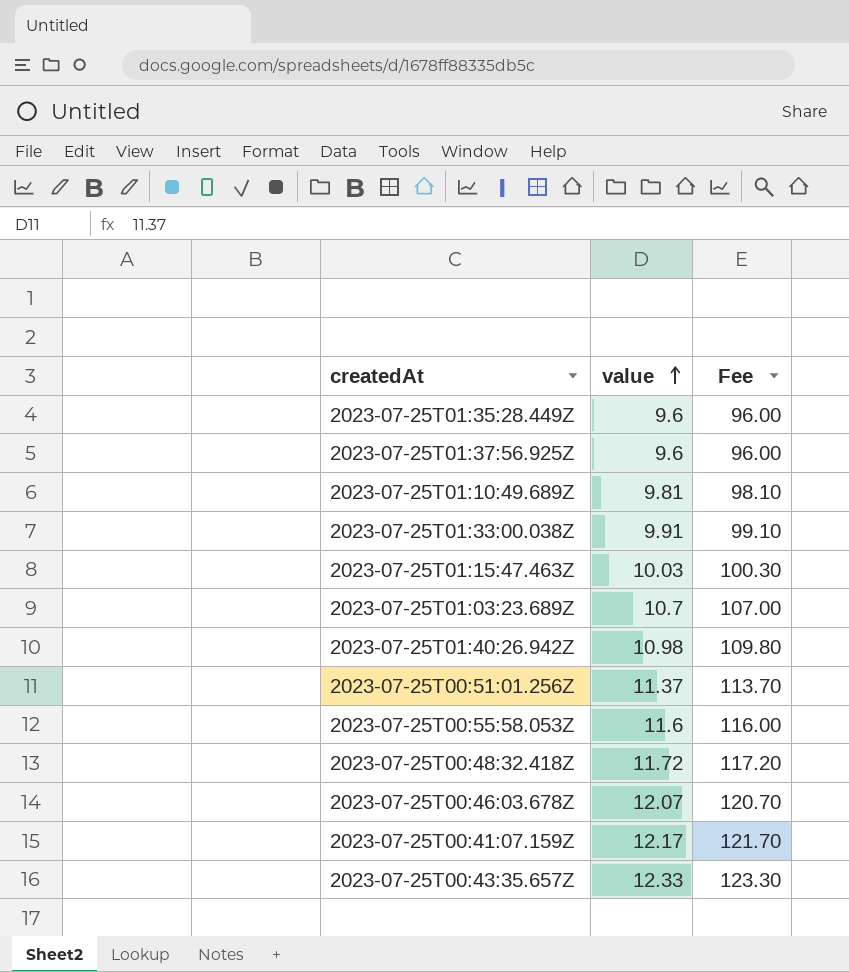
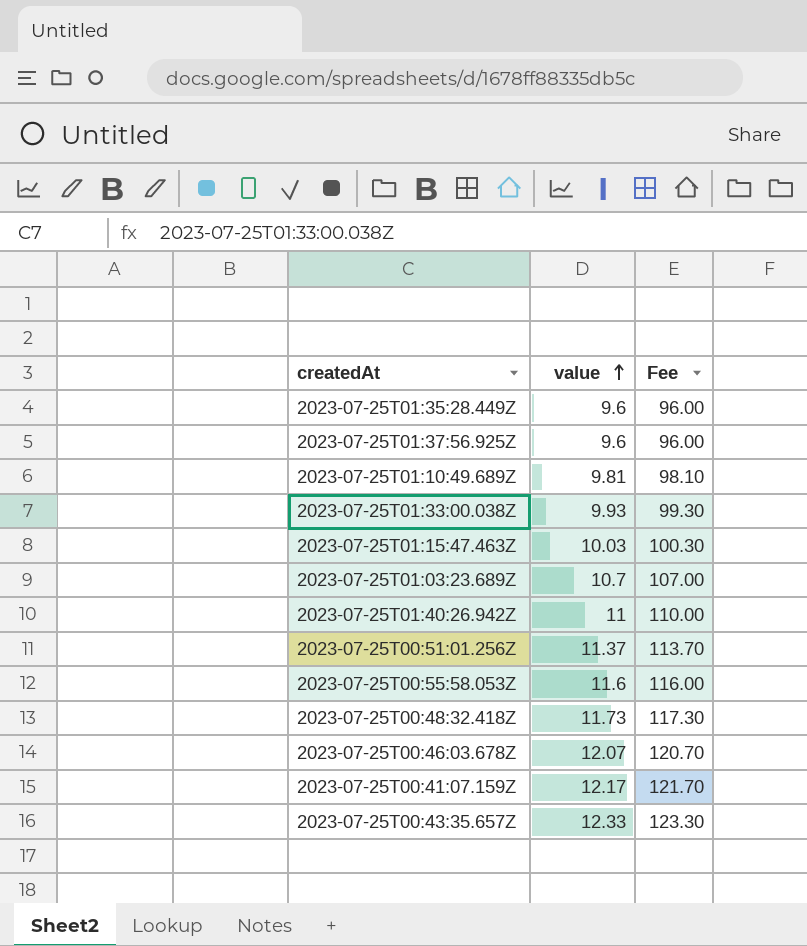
2023-07-25T01:33:00.038Z | value: 9.91 -> 9.93
2023-07-25T01:33:00.038Z | Fee: 99.10 -> 99.30
2023-07-25T01:40:26.942Z | value: 10.98 -> 11
2023-07-25T01:40:26.942Z | Fee: 109.80 -> 110.00
2023-07-25T00:48:32.418Z | value: 11.72 -> 11.73
2023-07-25T00:48:32.418Z | Fee: 117.20 -> 117.30

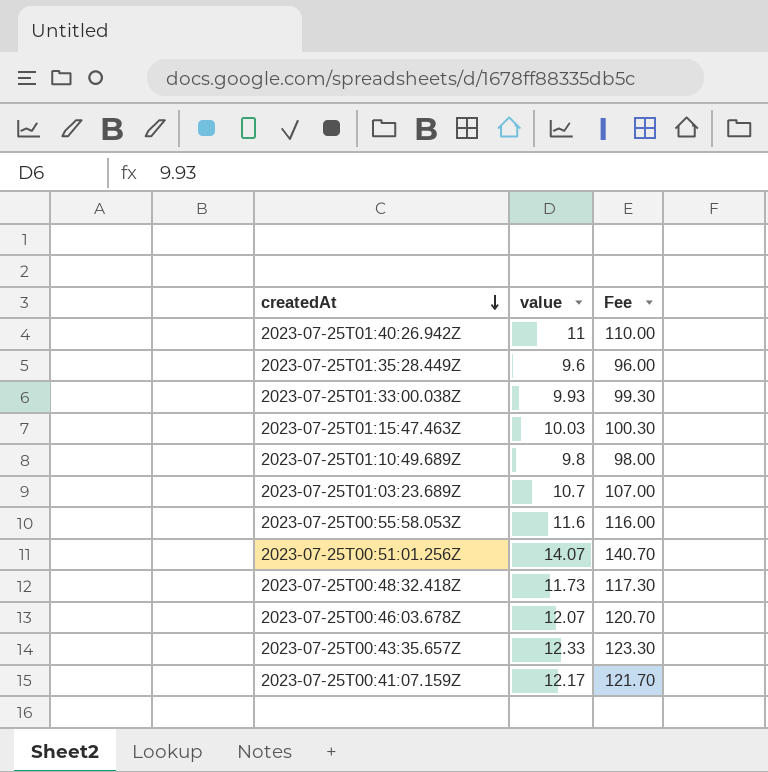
row order: value ascending -> createdAt descending
row 2023-07-25T01:37:56.925Z: 9.6 | 96.00 -> none
2023-07-25T01:10:49.689Z | value: 9.81 -> 9.8
2023-07-25T01:10:49.689Z | Fee: 98.10 -> 98.00
2023-07-25T00:51:01.256Z | value: 11.37 -> 14.07
2023-07-25T00:51:01.256Z | Fee: 113.70 -> 140.70

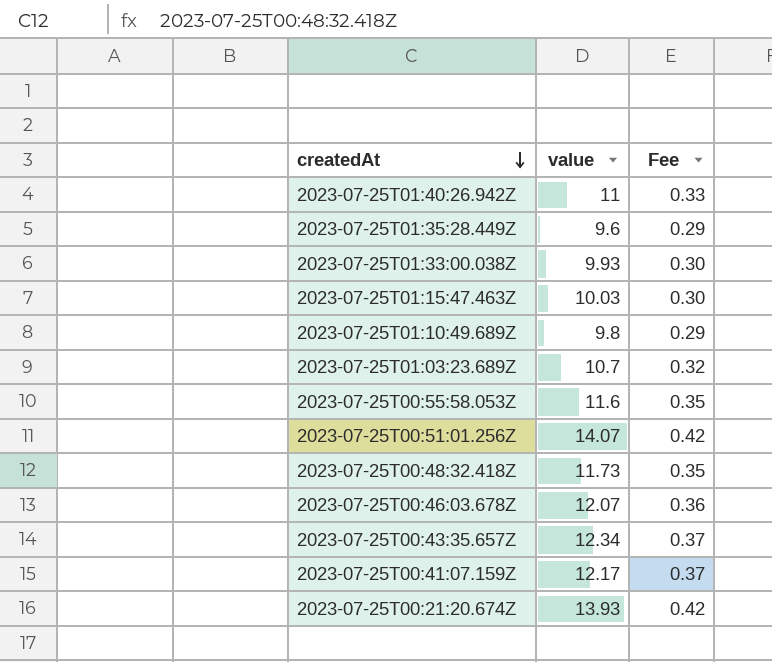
column Fee | formula: [value] * 10 -> [value] * 0.03
2023-07-25T00:43:35.657Z | value: 12.33 -> 12.34
row 2023-07-25T00:21:20.674Z: none -> 13.93 | 0.42

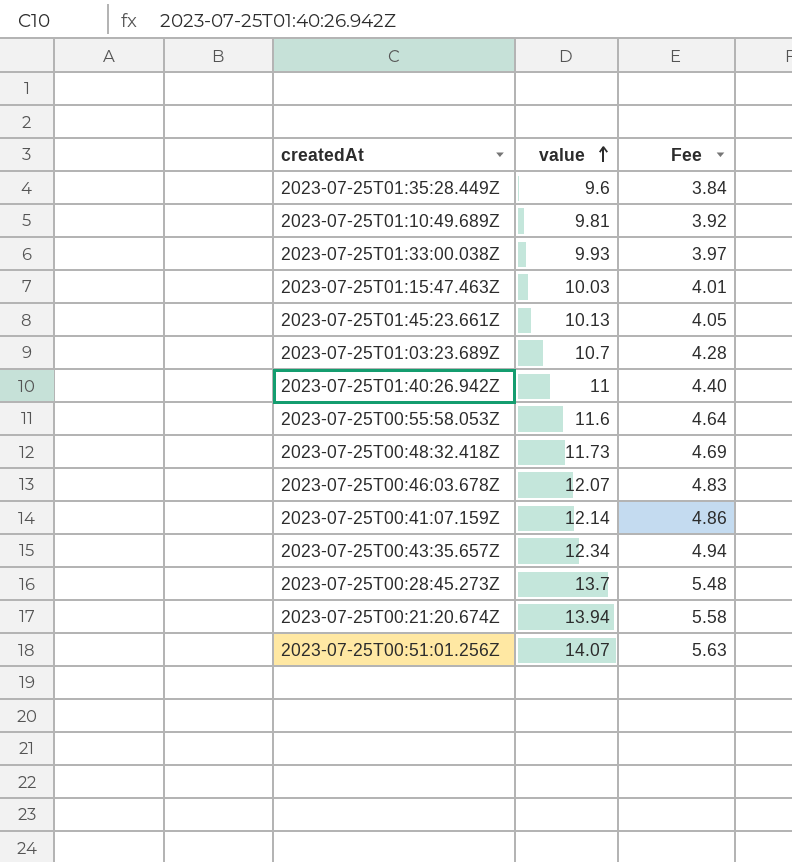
row order: createdAt descending -> value ascending
column Fee | formula: [value] * 0.03 -> [value] * 0.4
2023-07-25T01:10:49.689Z | value: 9.8 -> 9.81
row 2023-07-25T01:45:23.661Z: none -> 10.13 | 4.05
2023-07-25T00:41:07.159Z | value: 12.17 -> 12.14
row 2023-07-25T00:28:45.273Z: none -> 13.7 | 5.48
2023-07-25T00:21:20.674Z | value: 13.93 -> 13.94

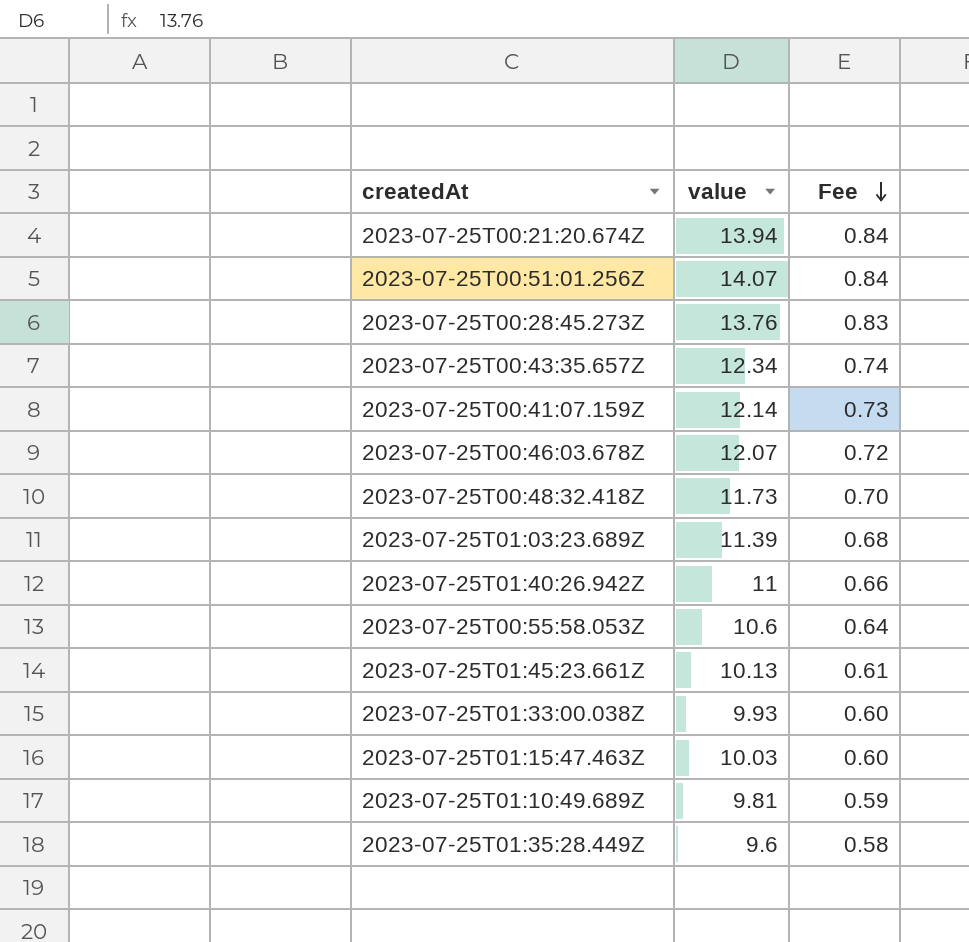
row order: value ascending -> Fee descending
column Fee | formula: [value] * 0.4 -> [value] * 0.06
2023-07-25T00:28:45.273Z | value: 13.7 -> 13.76
2023-07-25T01:03:23.689Z | value: 10.7 -> 11.39
2023-07-25T00:55:58.053Z | value: 11.6 -> 10.6

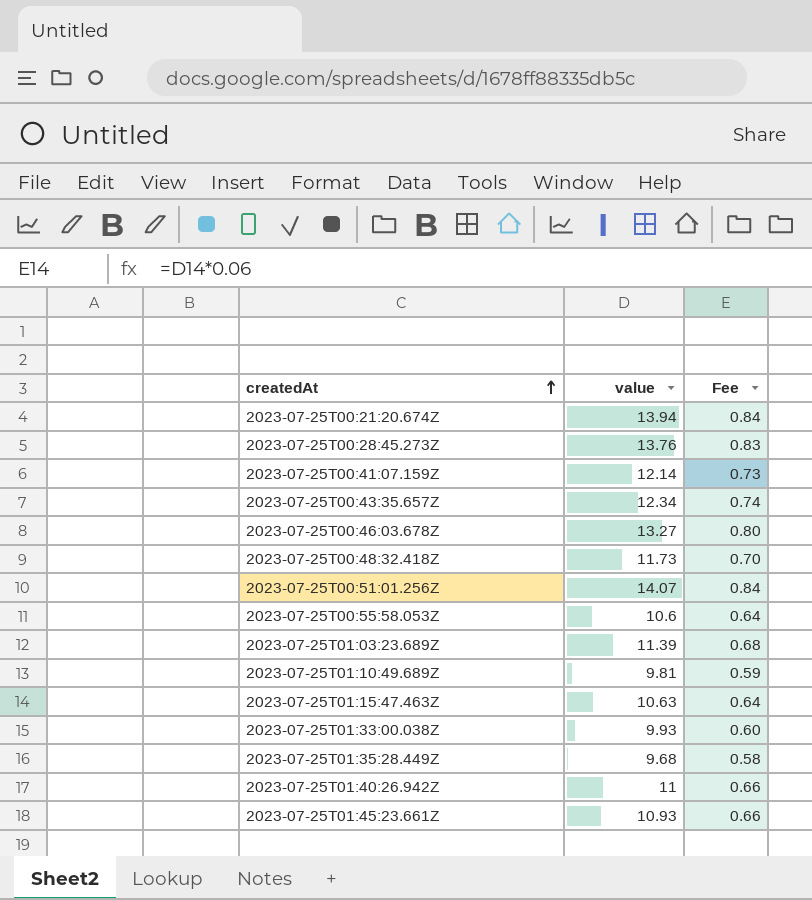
row order: Fee descending -> createdAt ascending
2023-07-25T00:46:03.678Z | value: 12.07 -> 13.27
2023-07-25T00:46:03.678Z | Fee: 0.72 -> 0.80
2023-07-25T01:15:47.463Z | value: 10.03 -> 10.63
2023-07-25T01:15:47.463Z | Fee: 0.60 -> 0.64
2023-07-25T01:35:28.449Z | value: 9.6 -> 9.68
2023-07-25T01:45:23.661Z | value: 10.13 -> 10.93
2023-07-25T01:45:23.661Z | Fee: 0.61 -> 0.66

